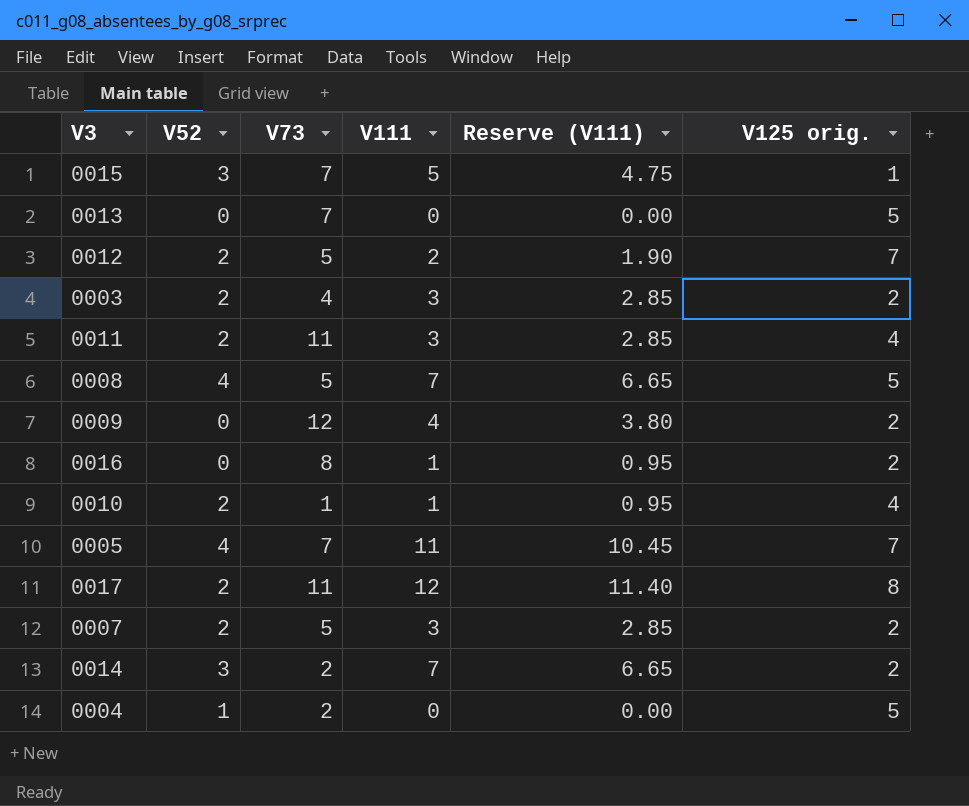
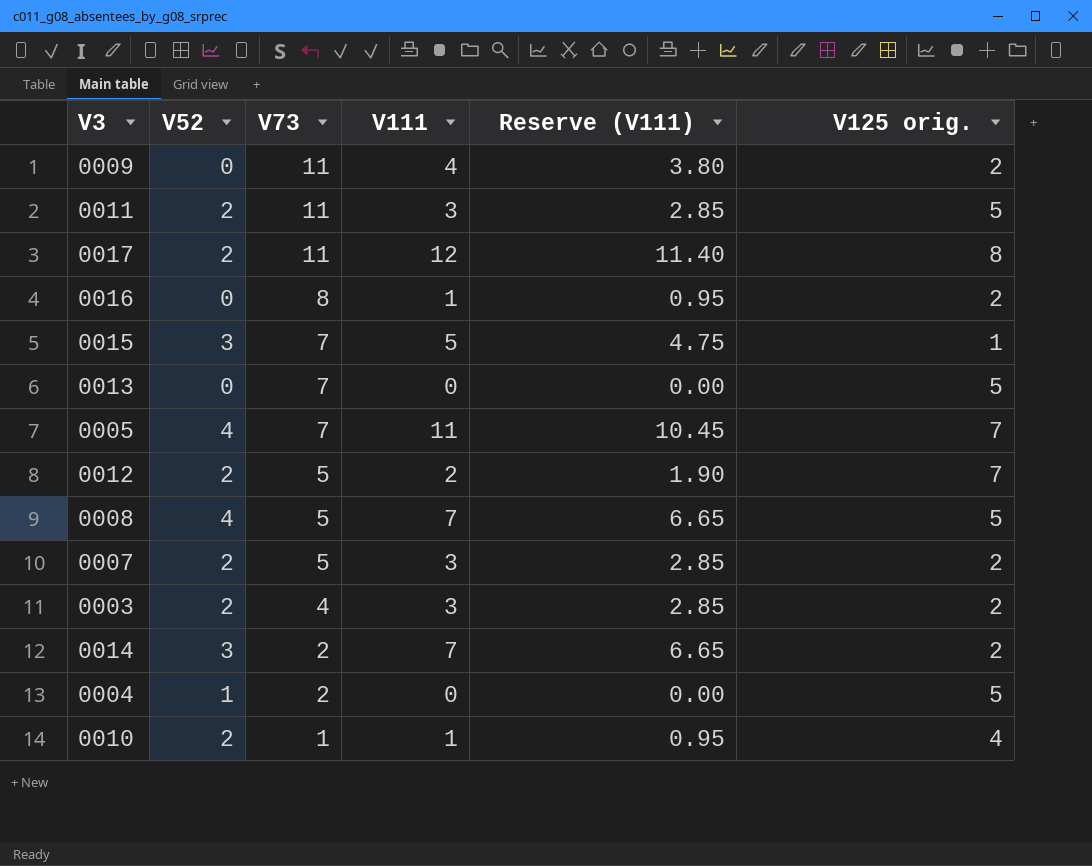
row order: none -> V73 descending
0009 | V73: 12 -> 11
0011 | V125 orig.: 4 -> 5

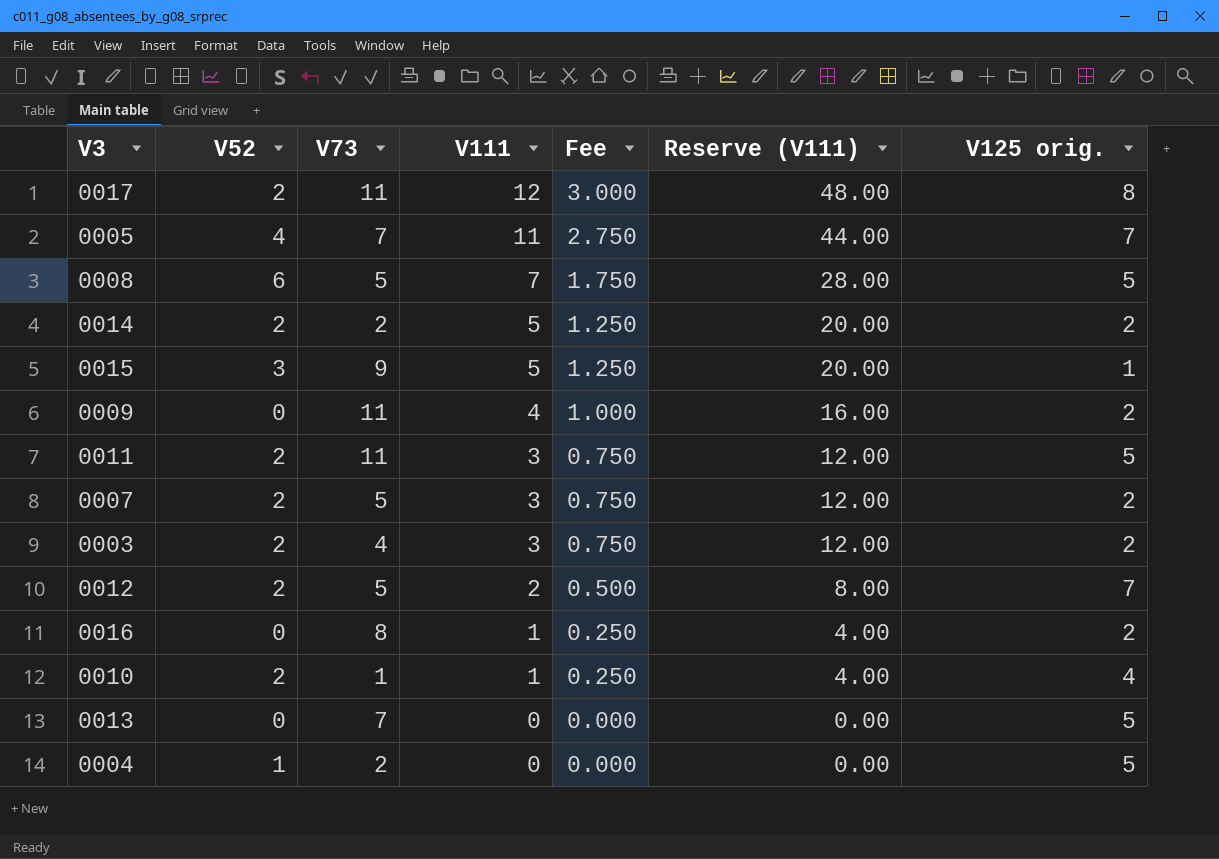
row order: V73 descending -> V111 descending
column Fee | formula: none -> [V111] * 0.25
column Reserve (V111) | formula: [V111] * 0.95 -> [V111] * 4
0008 | V52: 4 -> 6
0014 | V52: 3 -> 2
0014 | V111: 7 -> 5
0015 | V73: 7 -> 9

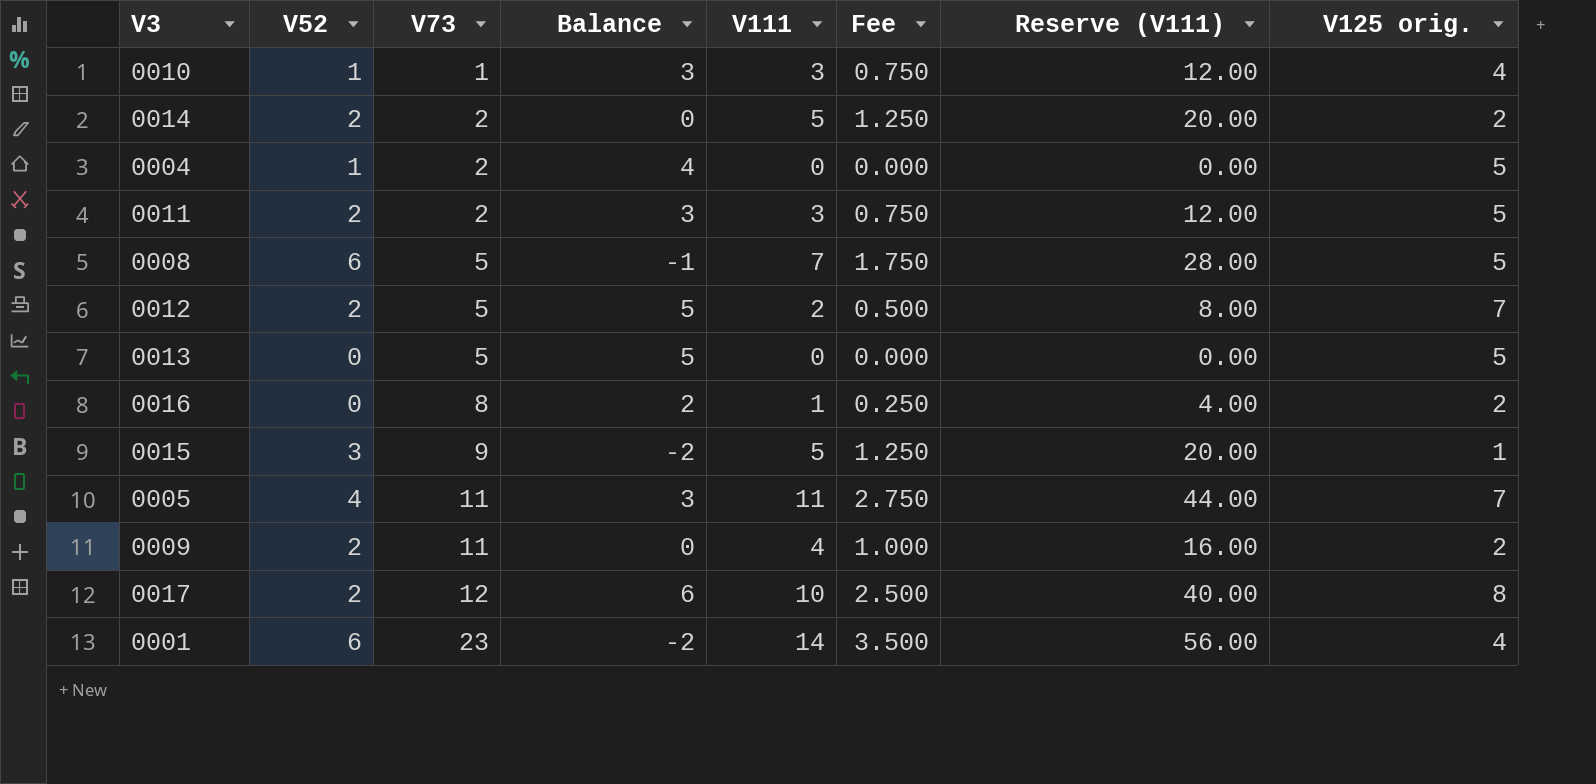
row order: V111 descending -> V73 ascending
column Balance | formula: none -> [V125 orig.] - [V52]
row 0007: 2 | 5 | 3 | 0.750 | 12.00 | 2 -> none
row 0003: 2 | 4 | 3 | 0.750 | 12.00 | 2 -> none
0010 | V52: 2 -> 1
0010 | V111: 1 -> 3
0010 | Fee: 0.250 -> 0.750
0010 | Reserve (V111): 4.00 -> 12.00
0011 | V73: 11 -> 2
0013 | V73: 7 -> 5
0005 | V73: 7 -> 11
0009 | V52: 0 -> 2
0017 | V73: 11 -> 12
0017 | V111: 12 -> 10
0017 | Fee: 3.000 -> 2.500
0017 | Reserve (V111): 48.00 -> 40.00
row 0001: none -> 6 | 23 | -2 | 14 | 3.500 | 56.00 | 4

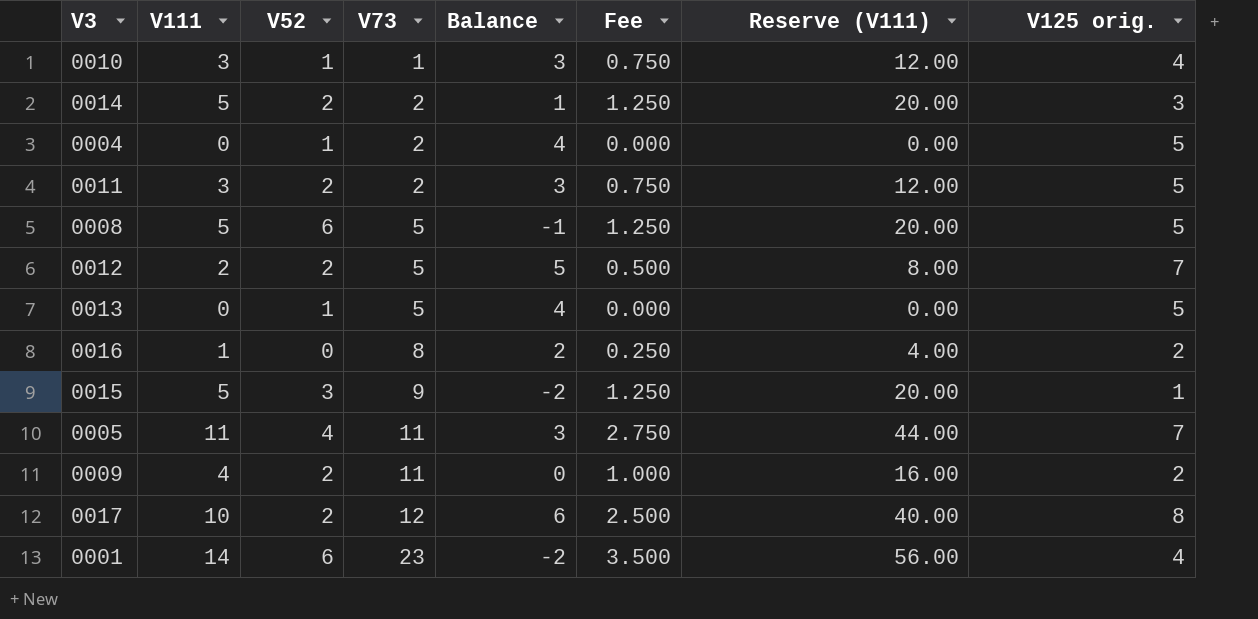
column V111 | position: 5 -> 2
0014 | Balance: 0 -> 1
0014 | V125 orig.: 2 -> 3
0008 | V111: 7 -> 5
0008 | Fee: 1.750 -> 1.250
0008 | Reserve (V111): 28.00 -> 20.00
0013 | V52: 0 -> 1
0013 | Balance: 5 -> 4

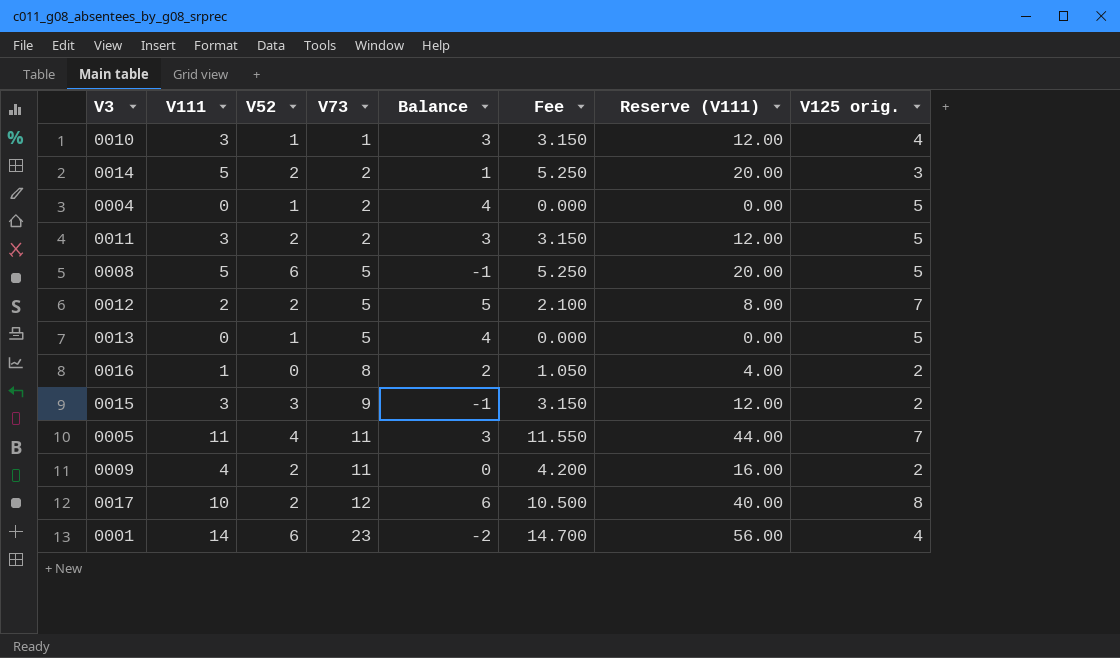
column Fee | formula: [V111] * 0.25 -> [V111] * 1.05
0015 | V111: 5 -> 3
0015 | Balance: -2 -> -1
0015 | Reserve (V111): 20.00 -> 12.00
0015 | V125 orig.: 1 -> 2

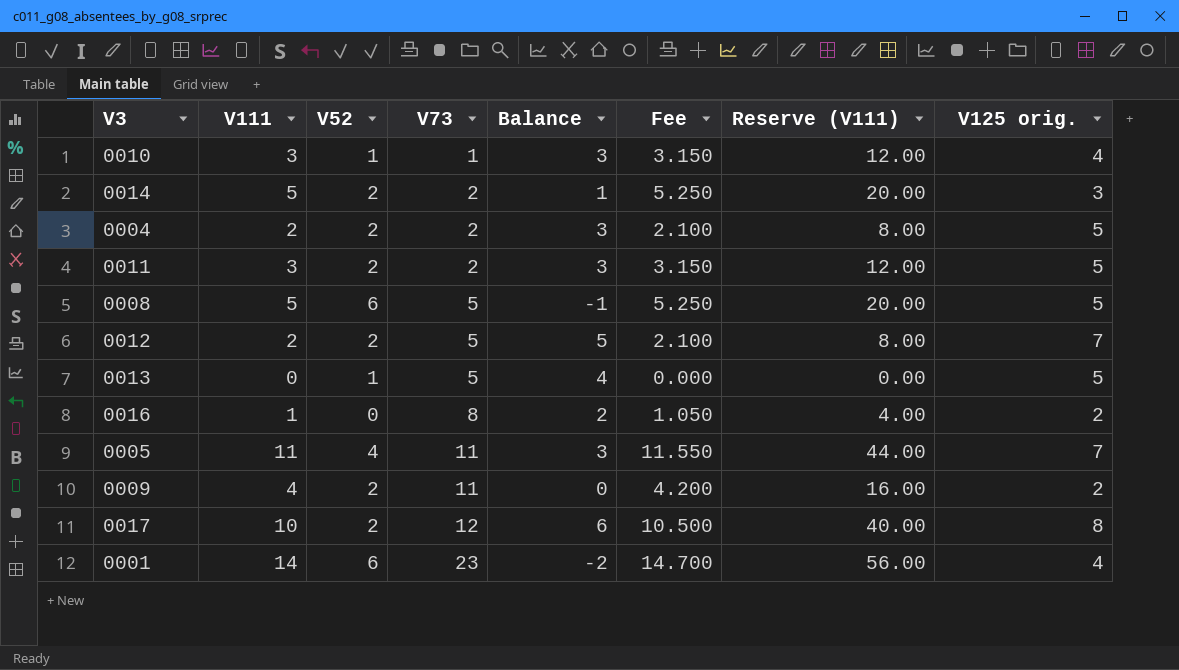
row 0015: 3 | 3 | 9 | -1 | 3.150 | 12.00 | 2 -> none
0004 | V111: 0 -> 2
0004 | V52: 1 -> 2
0004 | Balance: 4 -> 3
0004 | Fee: 0.000 -> 2.100
0004 | Reserve (V111): 0.00 -> 8.00

